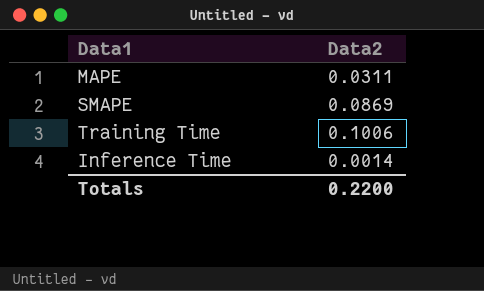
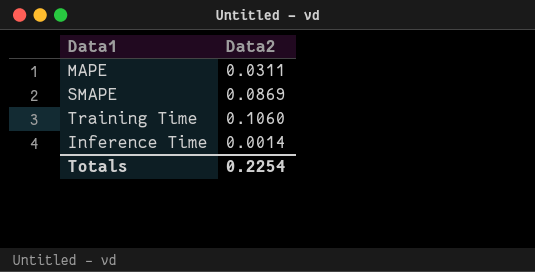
Training Time | Data2: 0.1006 -> 0.1060
Totals | Data2: 0.2200 -> 0.2254

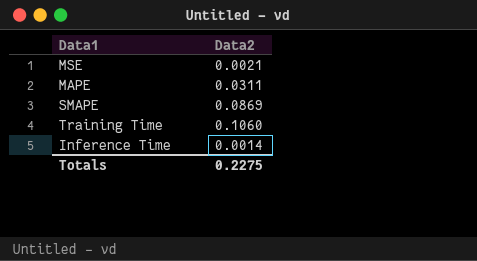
row MSE: none -> 0.0021
Totals | Data2: 0.2254 -> 0.2275

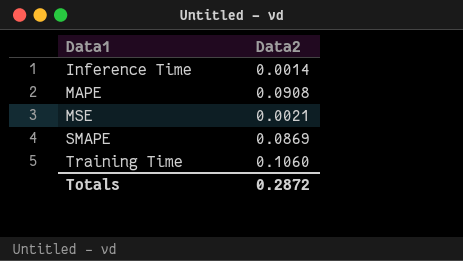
row order: none -> Data1 ascending
MAPE | Data2: 0.0311 -> 0.0908
Totals | Data2: 0.2275 -> 0.2872

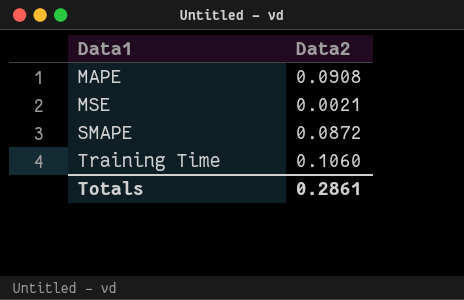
row Inference Time: 0.0014 -> none
SMAPE | Data2: 0.0869 -> 0.0872
Totals | Data2: 0.2872 -> 0.2861

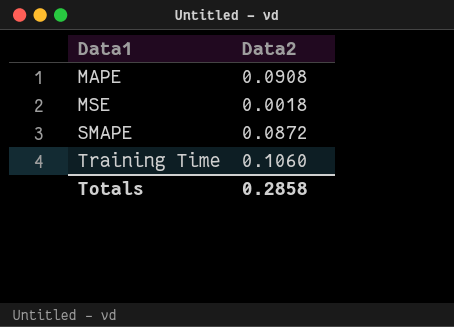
MSE | Data2: 0.0021 -> 0.0018
Totals | Data2: 0.2861 -> 0.2858

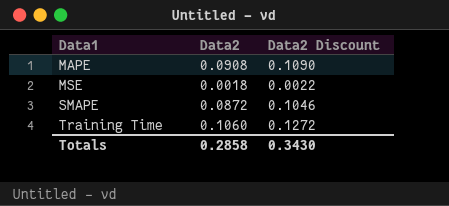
column Data2 Discount | formula: none -> [Data2] * 1.2

